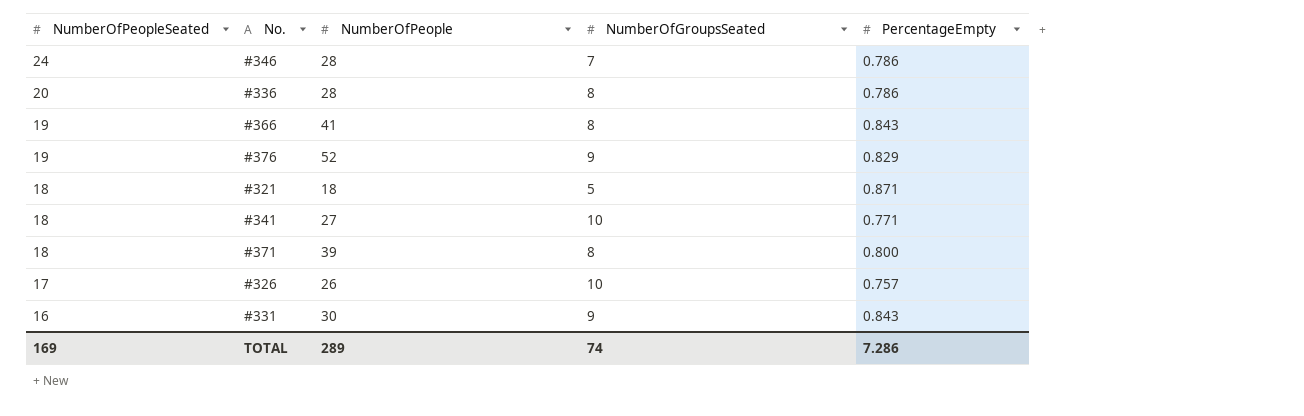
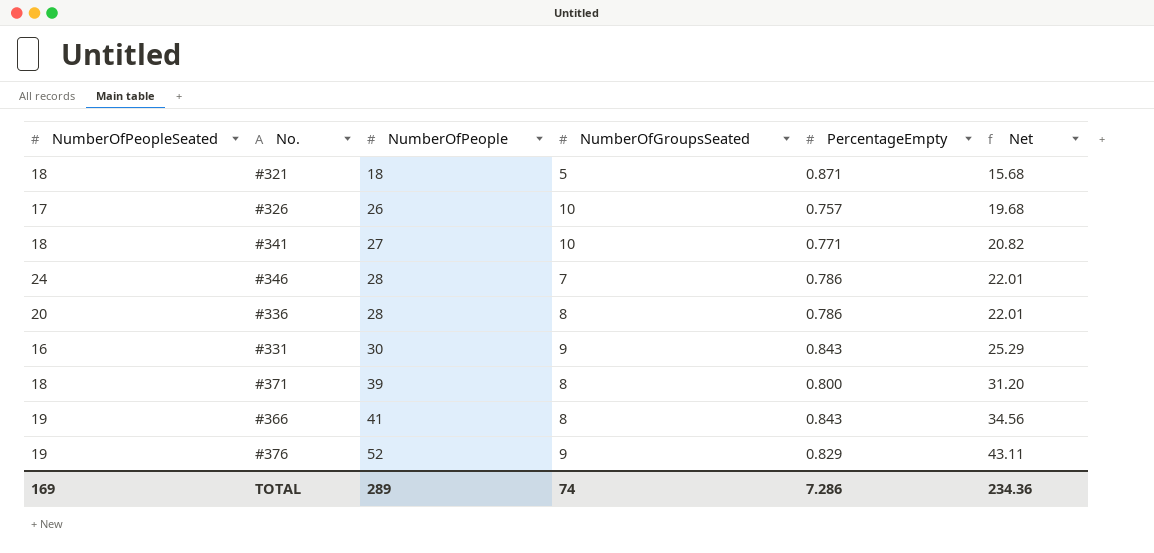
row order: NumberOfPeopleSeated descending -> NumberOfPeople ascending
column Net | formula: none -> [NumberOfPeople] * [PercentageEmpty]

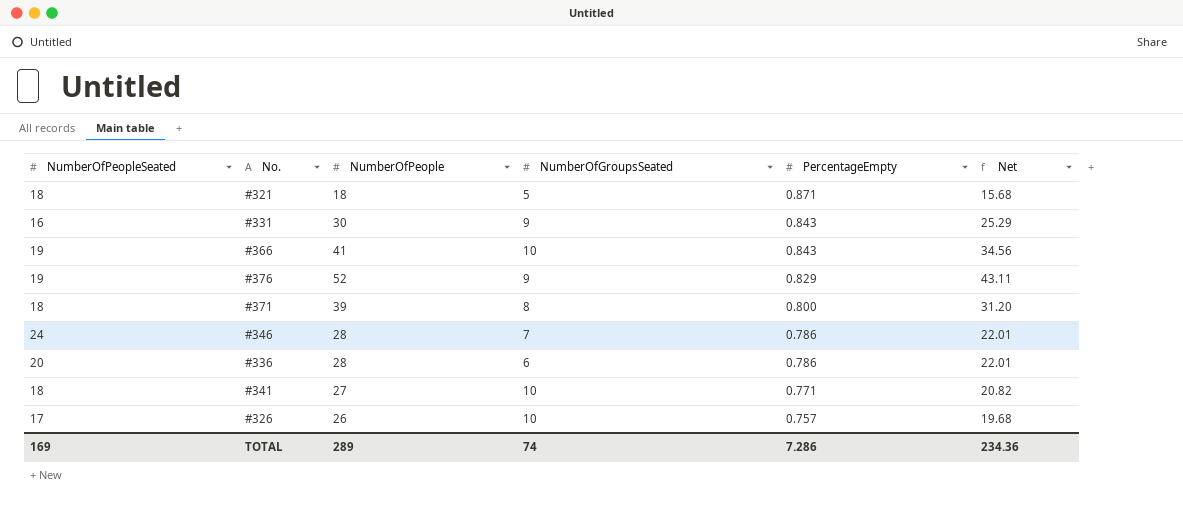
row order: NumberOfPeople ascending -> PercentageEmpty descending
#366 | NumberOfGroupsSeated: 8 -> 10
#336 | NumberOfGroupsSeated: 8 -> 6

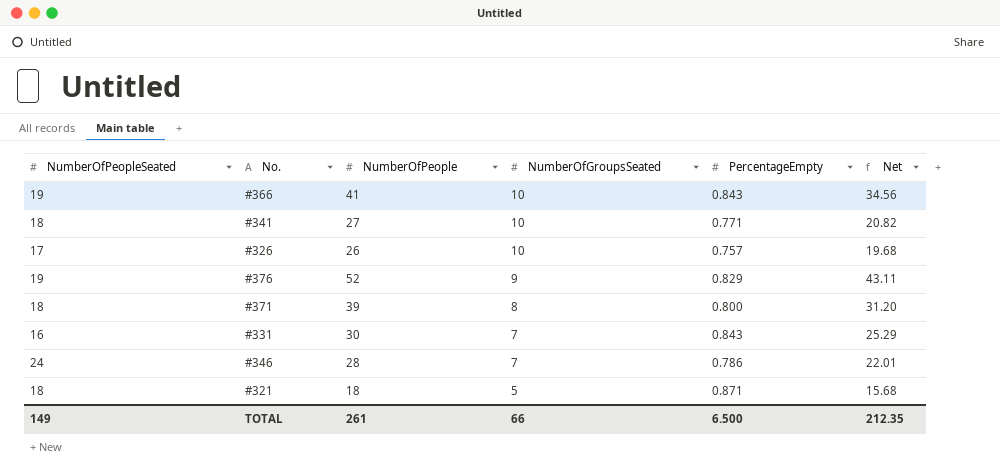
row order: PercentageEmpty descending -> NumberOfGroupsSeated descending
row #336: 20 | 28 | 6 | 0.786 | 22.01 -> none
#331 | NumberOfGroupsSeated: 9 -> 7
TOTAL | NumberOfPeopleSeated: 169 -> 149
TOTAL | NumberOfPeople: 289 -> 261
TOTAL | NumberOfGroupsSeated: 74 -> 66
TOTAL | PercentageEmpty: 7.286 -> 6.500
TOTAL | Net: 234.36 -> 212.35

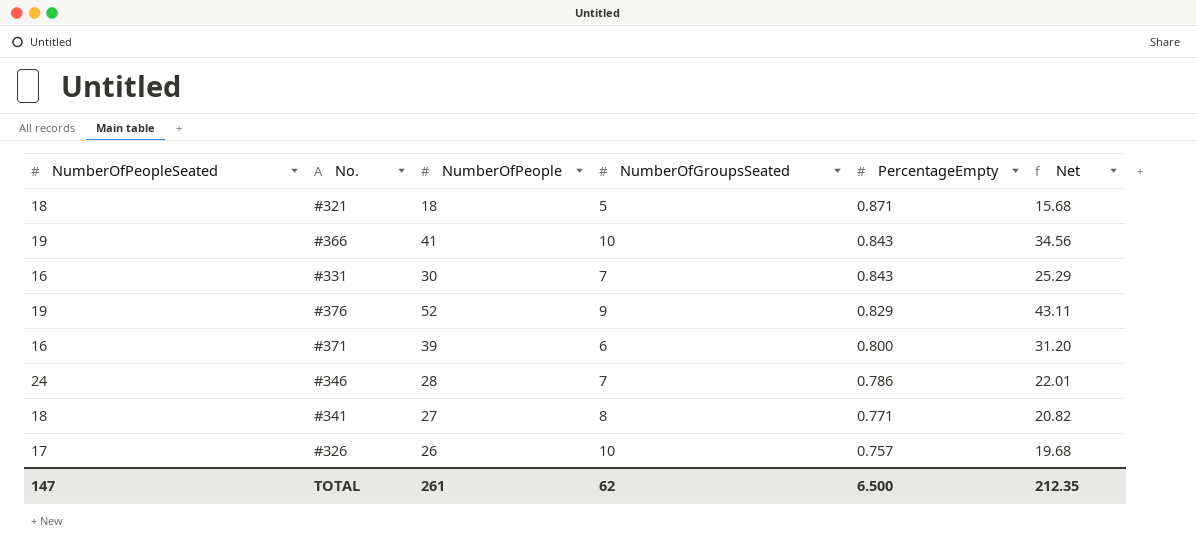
row order: NumberOfGroupsSeated descending -> PercentageEmpty descending
#371 | NumberOfPeopleSeated: 18 -> 16
#371 | NumberOfGroupsSeated: 8 -> 6
#341 | NumberOfGroupsSeated: 10 -> 8
TOTAL | NumberOfPeopleSeated: 149 -> 147
TOTAL | NumberOfGroupsSeated: 66 -> 62

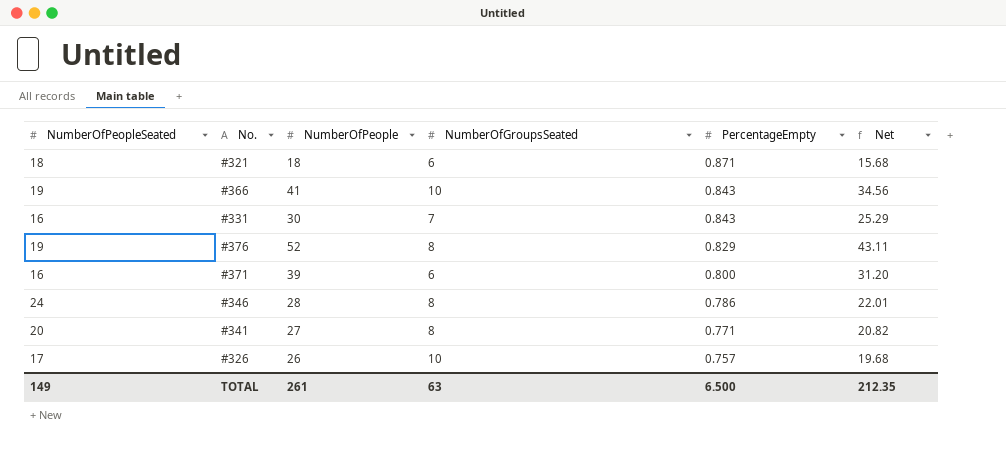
#321 | NumberOfGroupsSeated: 5 -> 6
#376 | NumberOfGroupsSeated: 9 -> 8
#346 | NumberOfGroupsSeated: 7 -> 8
#341 | NumberOfPeopleSeated: 18 -> 20
TOTAL | NumberOfPeopleSeated: 147 -> 149
TOTAL | NumberOfGroupsSeated: 62 -> 63

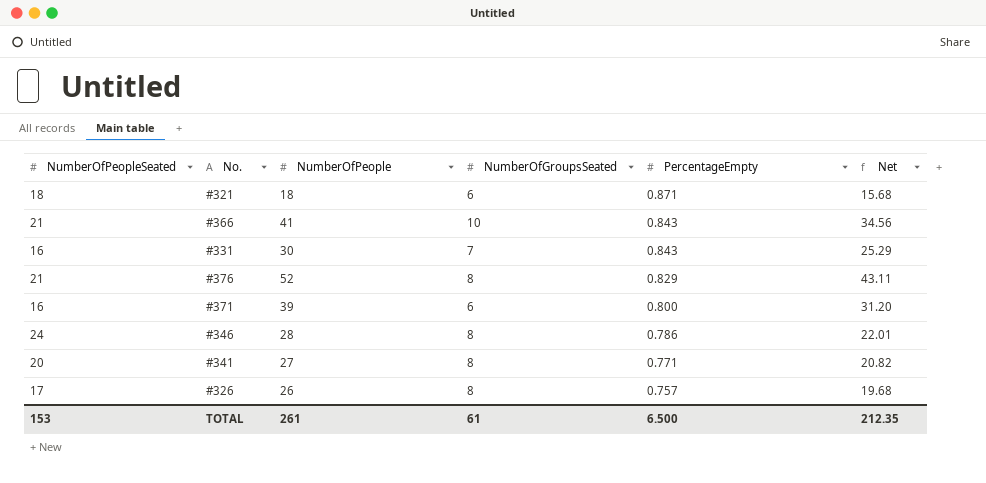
#366 | NumberOfPeopleSeated: 19 -> 21
#376 | NumberOfPeopleSeated: 19 -> 21
#326 | NumberOfGroupsSeated: 10 -> 8
TOTAL | NumberOfPeopleSeated: 149 -> 153
TOTAL | NumberOfGroupsSeated: 63 -> 61

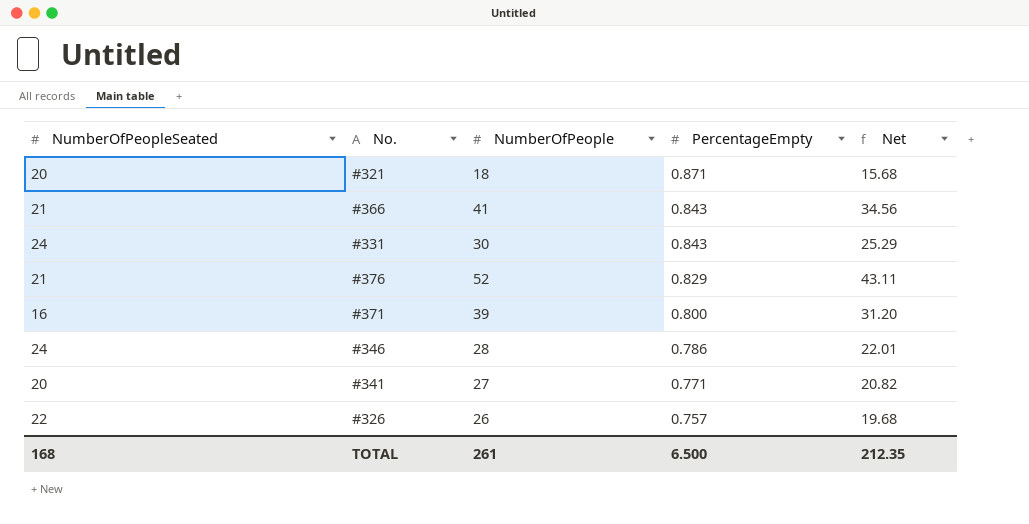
column NumberOfGroupsSeated | position: 4 -> none
#321 | NumberOfPeopleSeated: 18 -> 20
#331 | NumberOfPeopleSeated: 16 -> 24
#326 | NumberOfPeopleSeated: 17 -> 22
TOTAL | NumberOfPeopleSeated: 153 -> 168

